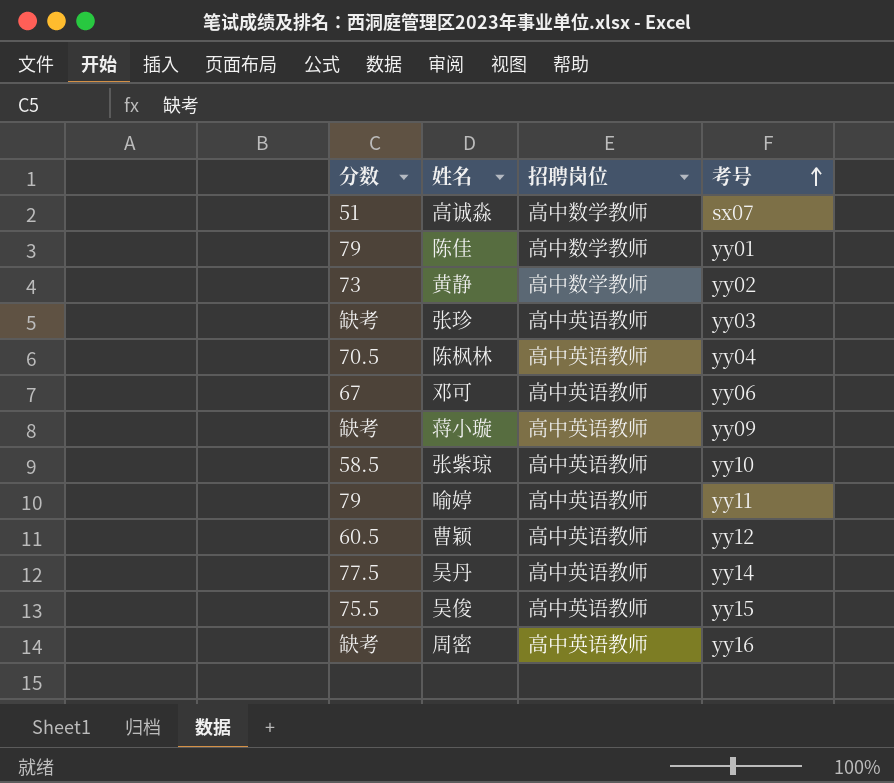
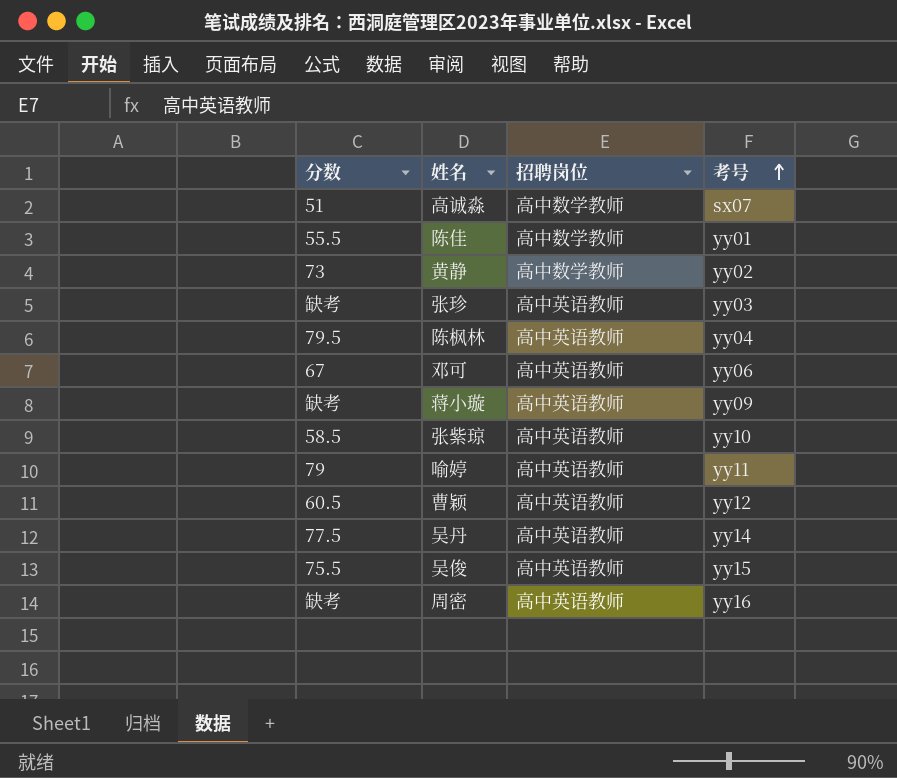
陈佳 | 分数: 79 -> 55.5
陈枫林 | 分数: 70.5 -> 79.5

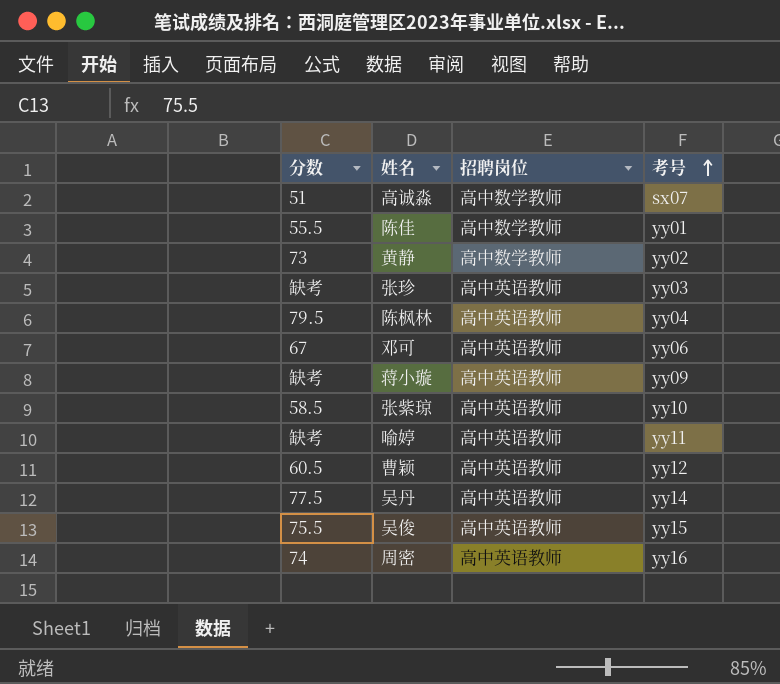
喻婷 | 分数: 79 -> 缺考
周密 | 分数: 缺考 -> 74

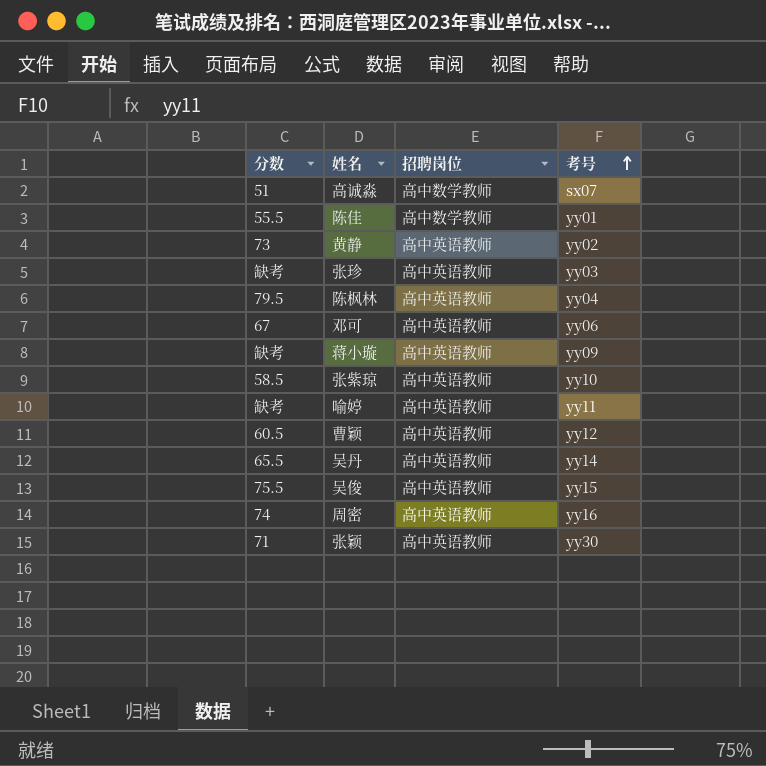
黄静 | 招聘岗位: 高中数学教师 -> 高中英语教师
吴丹 | 分数: 77.5 -> 65.5
row 张颖: none -> 71 | 高中英语教师 | yy30

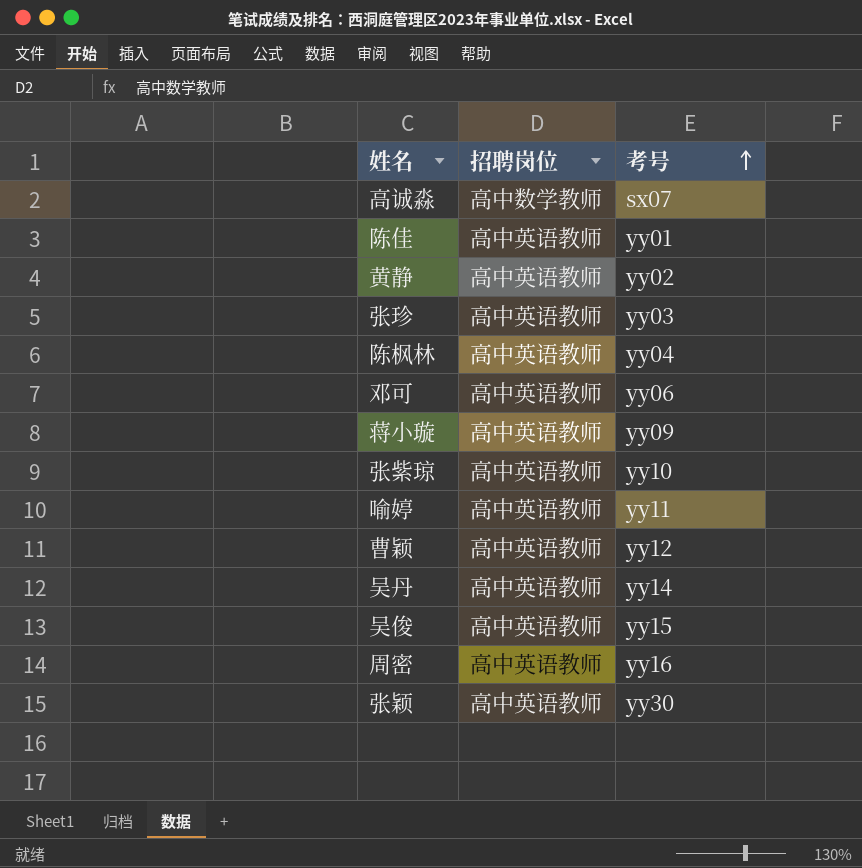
column 分数 | position: 1 -> none
陈佳 | 招聘岗位: 高中数学教师 -> 高中英语教师

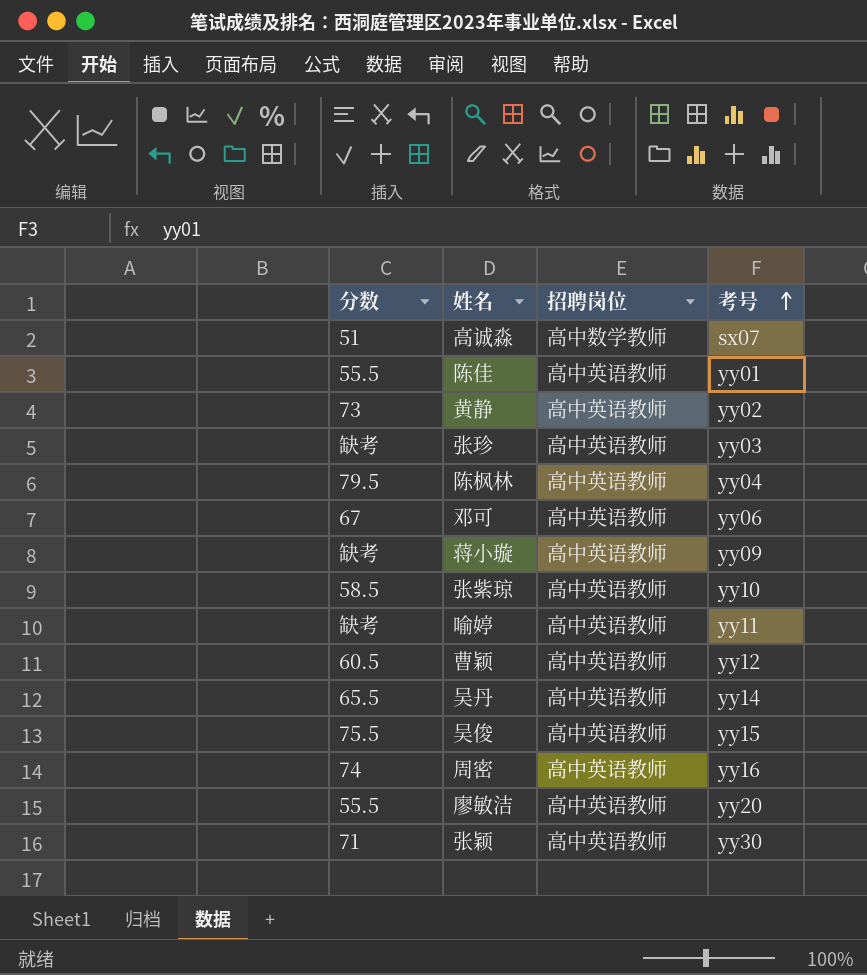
column 分数 | position: none -> 1
row 廖敏洁: none -> 55.5 | 高中英语教师 | yy20

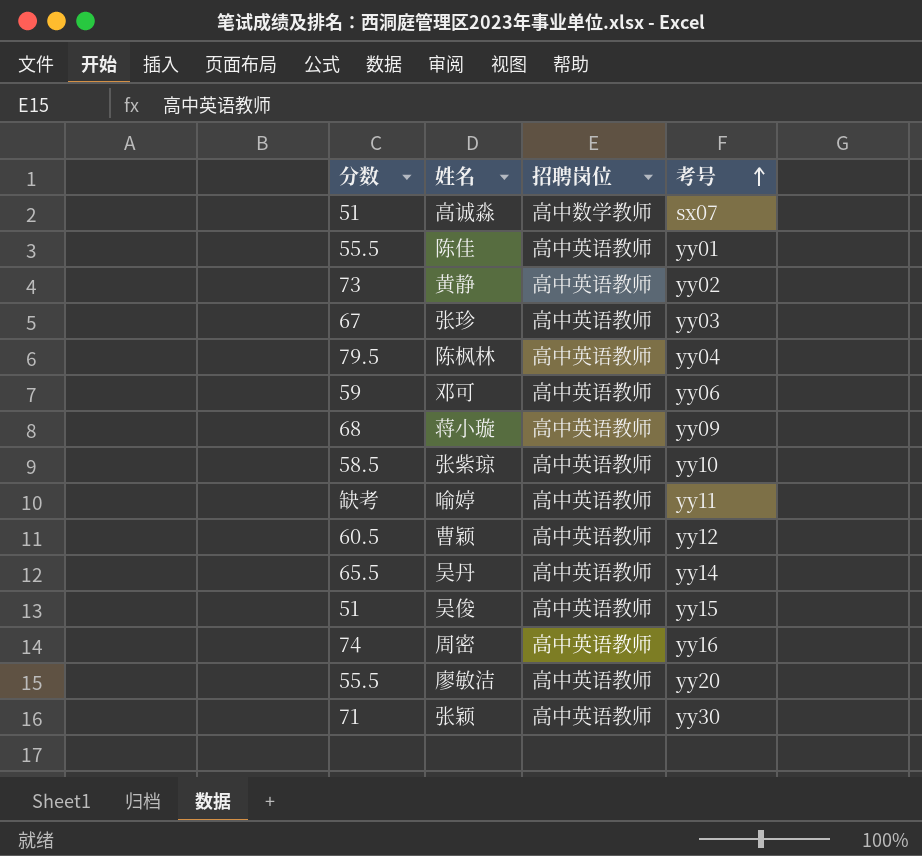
张珍 | 分数: 缺考 -> 67
邓可 | 分数: 67 -> 59
蒋小璇 | 分数: 缺考 -> 68
吴俊 | 分数: 75.5 -> 51

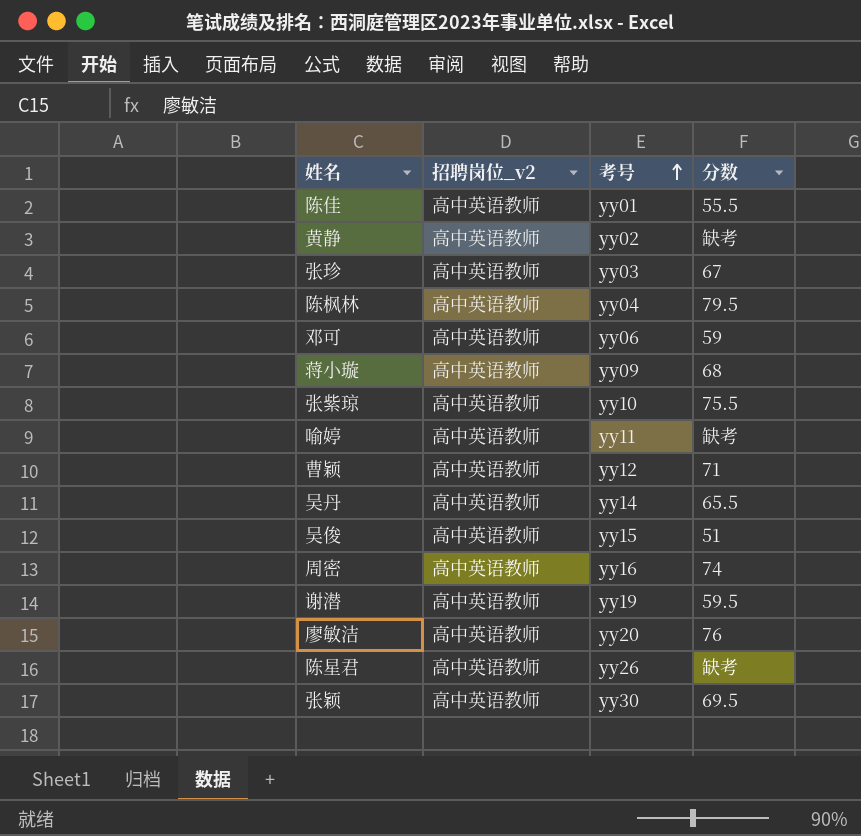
column name: 招聘岗位 -> 招聘岗位_v2
column 分数 | position: 1 -> 4
row 高诚淼: 51 | 高中数学教师 | sx07 -> none
黄静 | 分数: 73 -> 缺考
张紫琼 | 分数: 58.5 -> 75.5
曹颖 | 分数: 60.5 -> 71
row 谢潜: none -> 高中英语教师 | yy19 | 59.5
廖敏洁 | 分数: 55.5 -> 76
row 陈星君: none -> 高中英语教师 | yy26 | 缺考
张颖 | 分数: 71 -> 69.5

